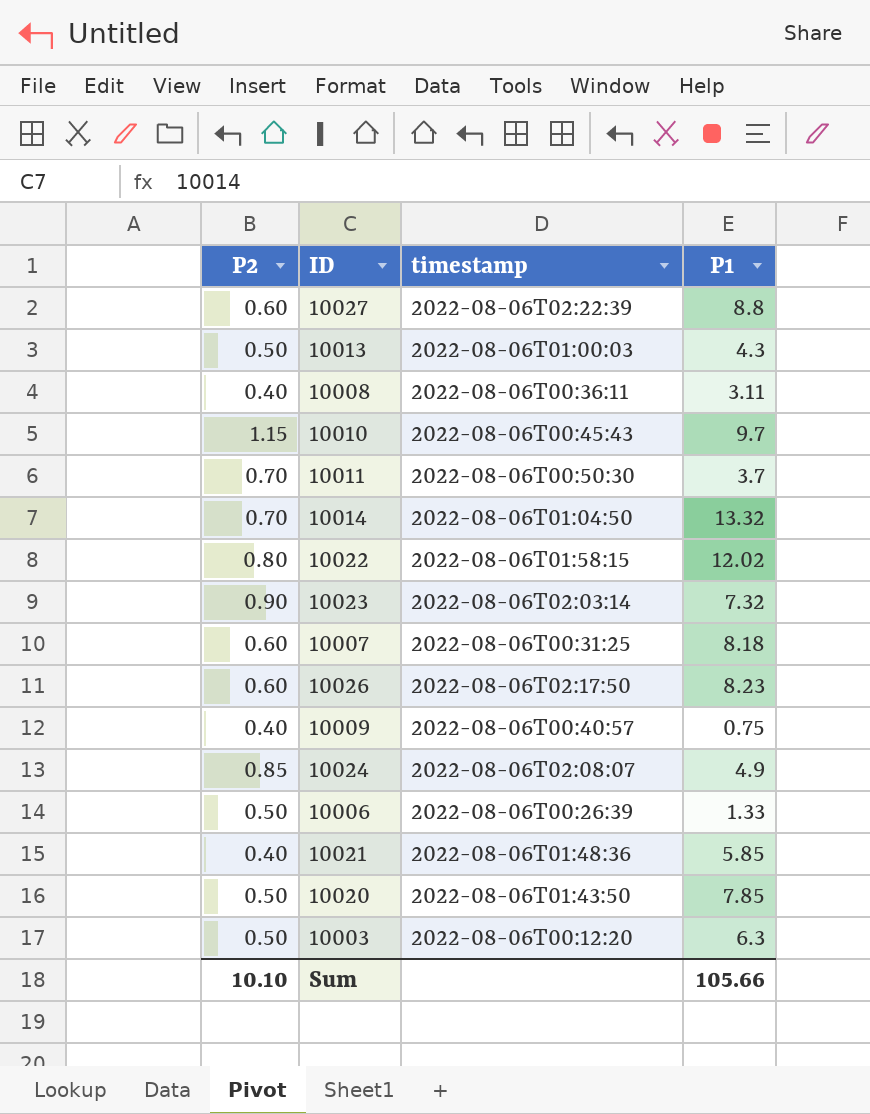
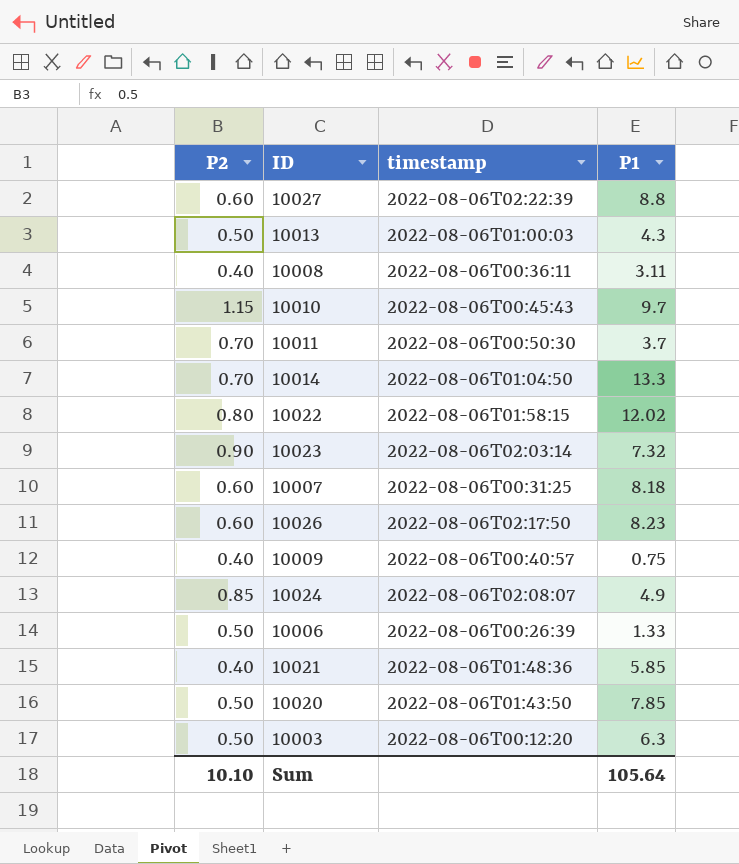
10014 | P1: 13.32 -> 13.3
Sum | P1: 105.66 -> 105.64

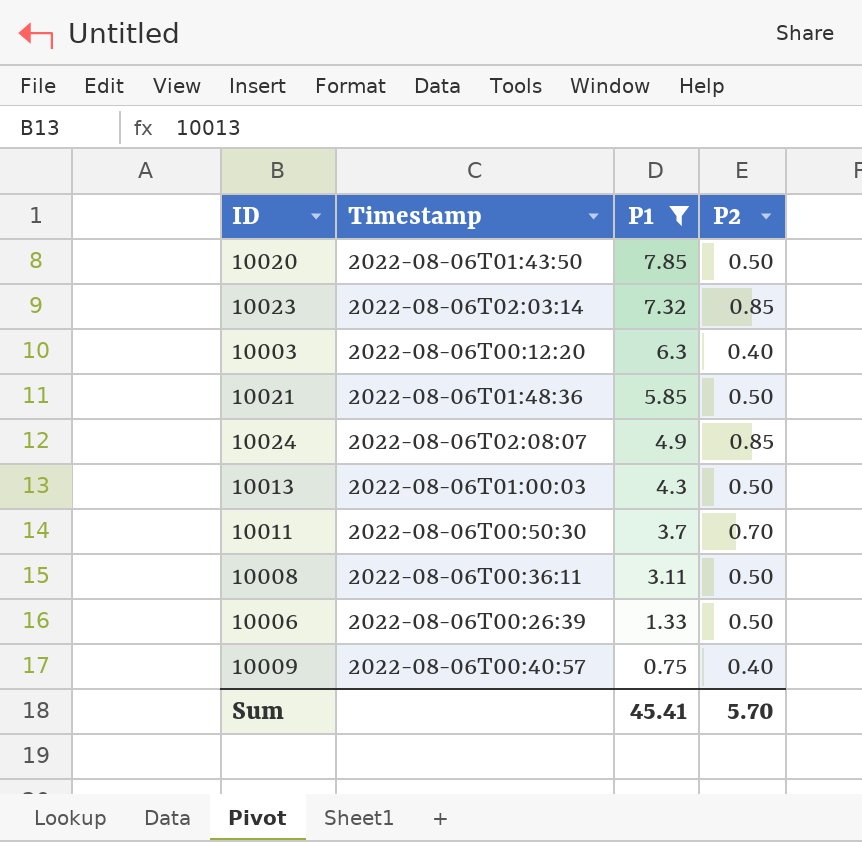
filter: none -> P1 <= 7.85
row order: none -> P1 descending
column name: timestamp -> Timestamp
column P2 | position: 1 -> 4
10023 | P2: 0.90 -> 0.85
10003 | P2: 0.50 -> 0.40
10021 | P2: 0.40 -> 0.50
10008 | P2: 0.40 -> 0.50
Sum | P1: 105.64 -> 45.41
Sum | P2: 10.10 -> 5.70

